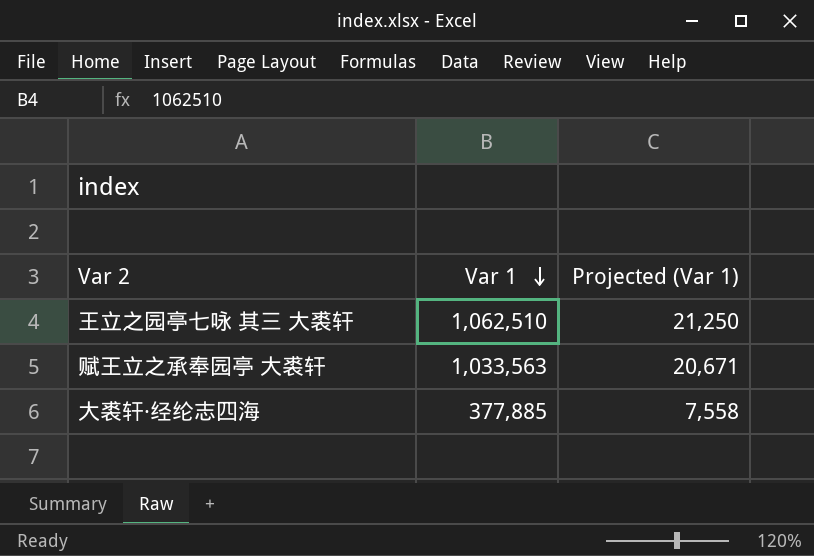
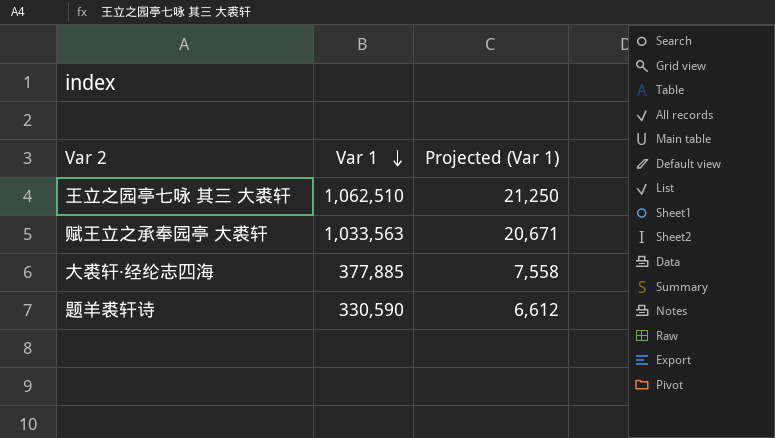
row 题羊裘轩诗: none -> 330,590 | 6,612

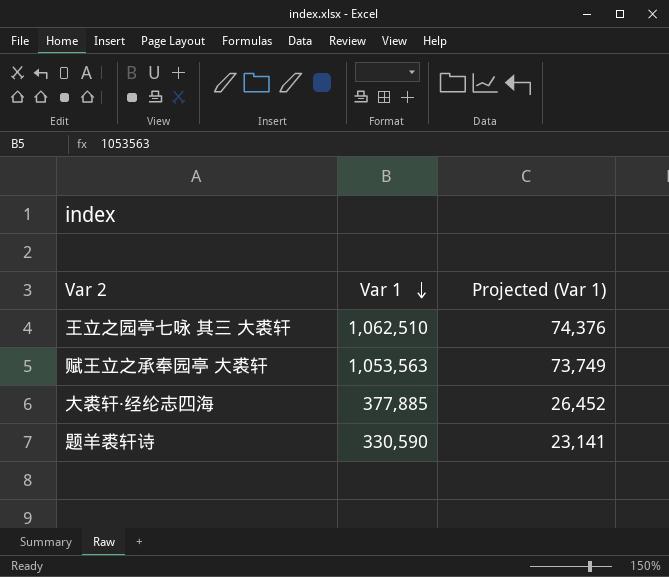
column Projected (Var 1) | formula: [Var 1] * 0.02 -> [Var 1] * 0.07
赋王立之承奉园亭 大裘轩 | Var 1: 1,033,563 -> 1,053,563

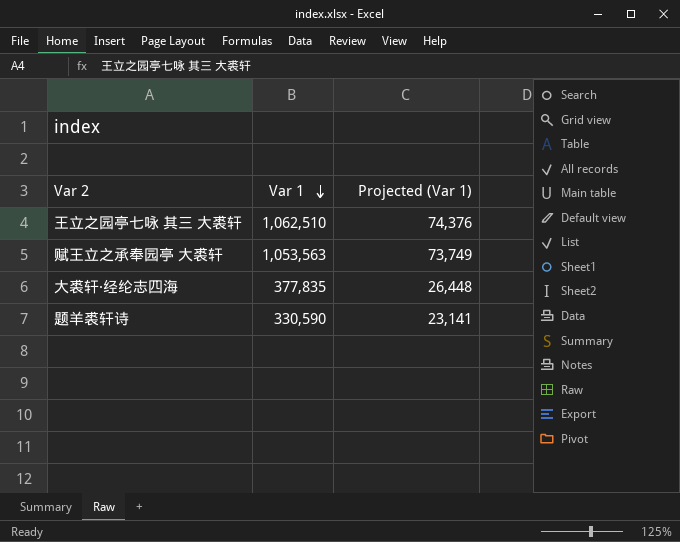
大裘轩·经纶志四海 | Var 1: 377,885 -> 377,835
大裘轩·经纶志四海 | Projected (Var 1): 26,452 -> 26,448

